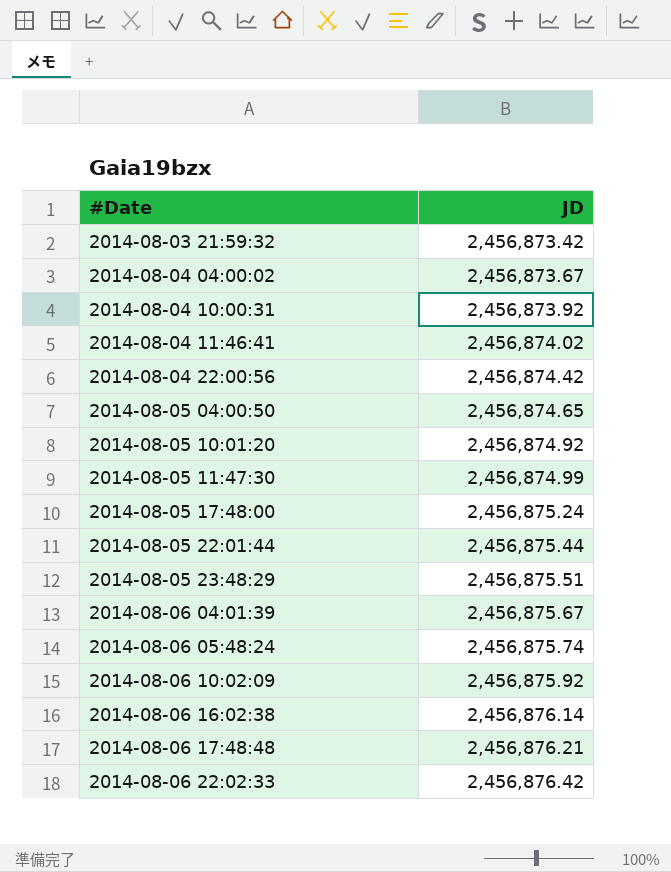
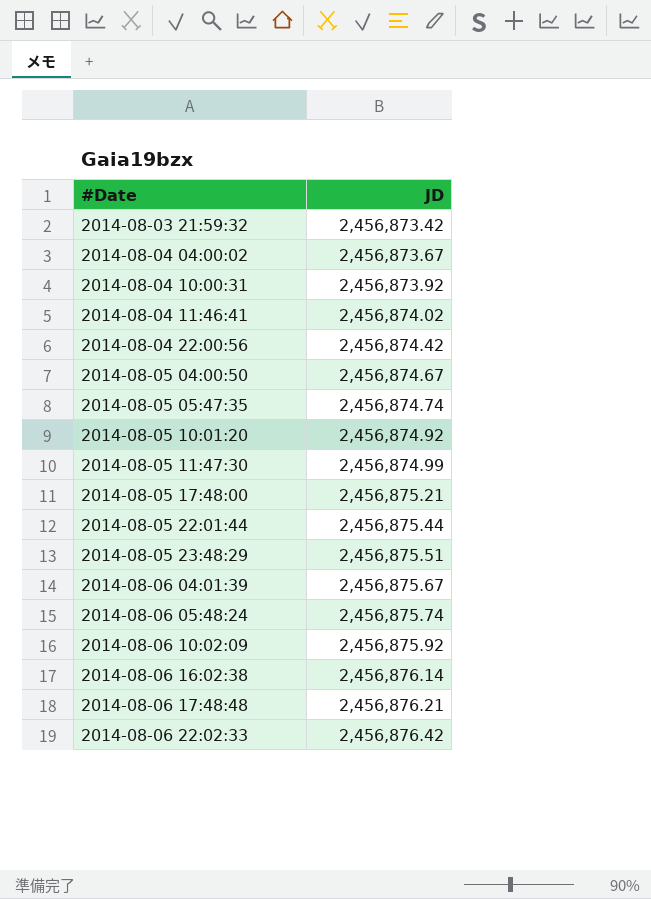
2014-08-05 04:00:50 | JD: 2,456,874.65 -> 2,456,874.67
row 2014-08-05 05:47:35: none -> 2,456,874.74
2014-08-05 17:48:00 | JD: 2,456,875.24 -> 2,456,875.21

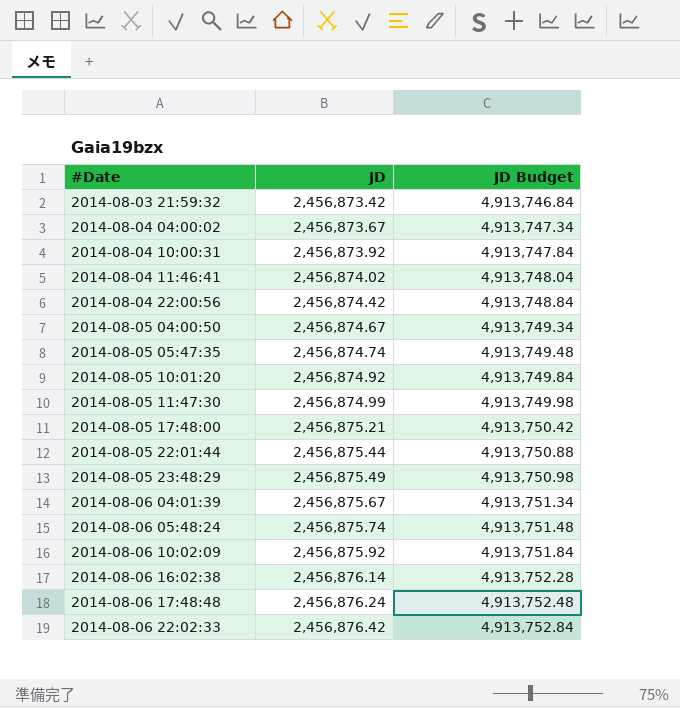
column JD Budget | formula: none -> [JD] * 2
2014-08-05 23:48:29 | JD: 2,456,875.51 -> 2,456,875.49
2014-08-06 17:48:48 | JD: 2,456,876.21 -> 2,456,876.24

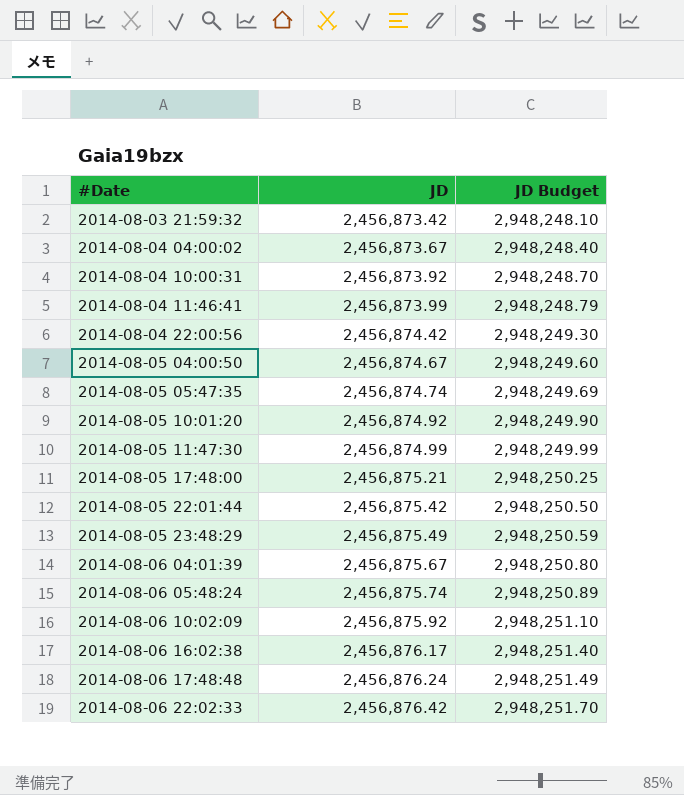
column JD Budget | formula: [JD] * 2 -> [JD] * 1.2
2014-08-04 11:46:41 | JD: 2,456,874.02 -> 2,456,873.99
2014-08-05 22:01:44 | JD: 2,456,875.44 -> 2,456,875.42
2014-08-06 16:02:38 | JD: 2,456,876.14 -> 2,456,876.17

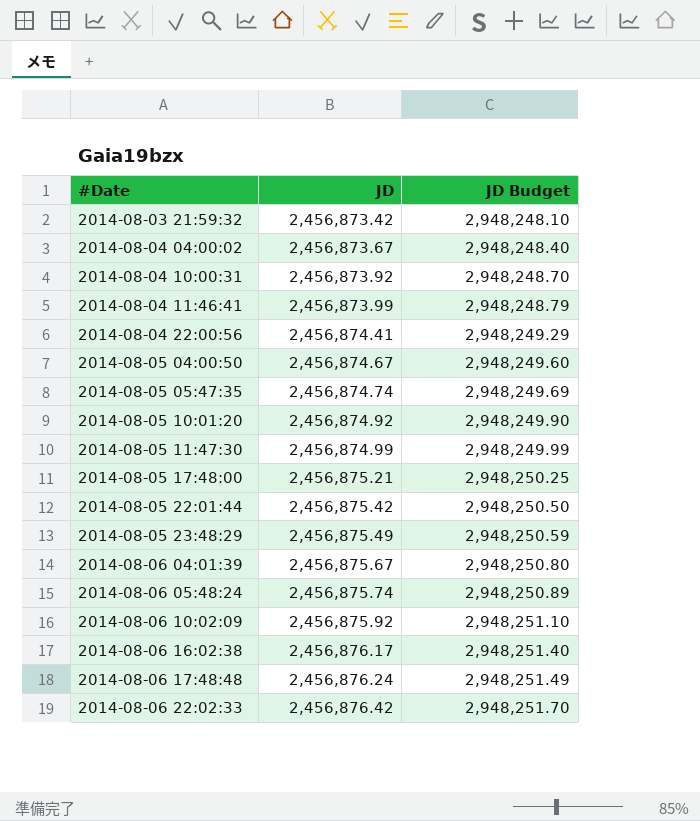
2014-08-04 22:00:56 | JD: 2,456,874.42 -> 2,456,874.41
2014-08-04 22:00:56 | JD Budget: 2,948,249.30 -> 2,948,249.29

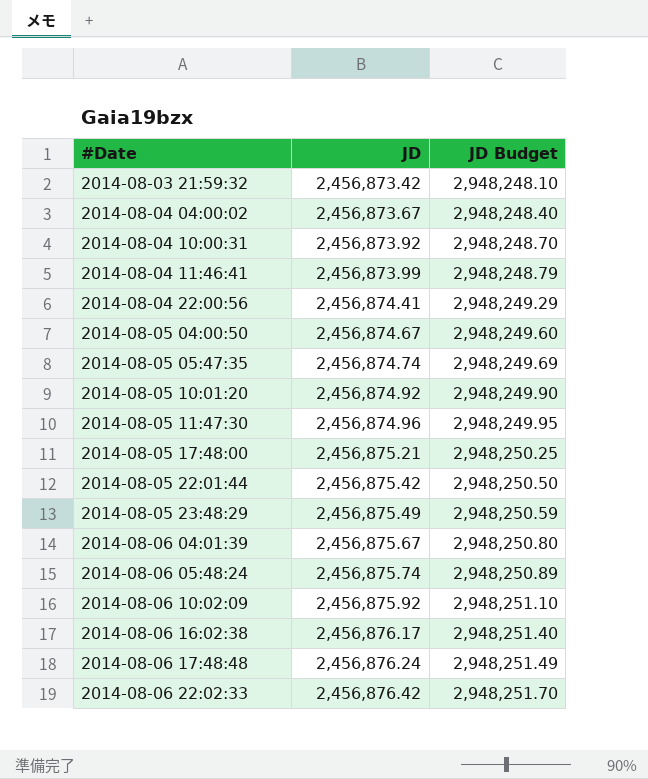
2014-08-05 11:47:30 | JD: 2,456,874.99 -> 2,456,874.96
2014-08-05 11:47:30 | JD Budget: 2,948,249.99 -> 2,948,249.95

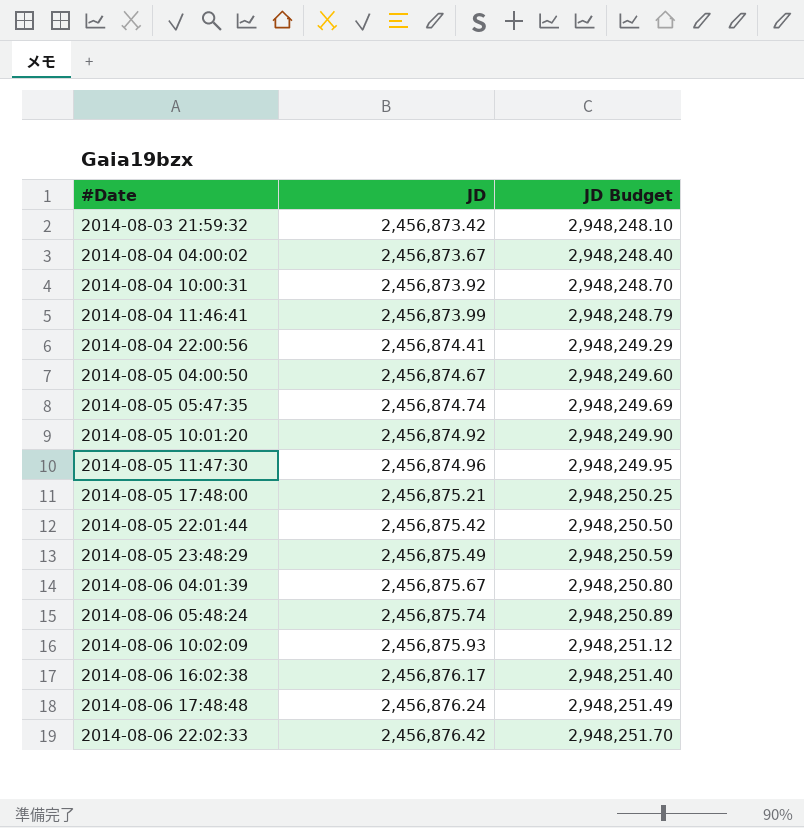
2014-08-06 10:02:09 | JD: 2,456,875.92 -> 2,456,875.93
2014-08-06 10:02:09 | JD Budget: 2,948,251.10 -> 2,948,251.12

